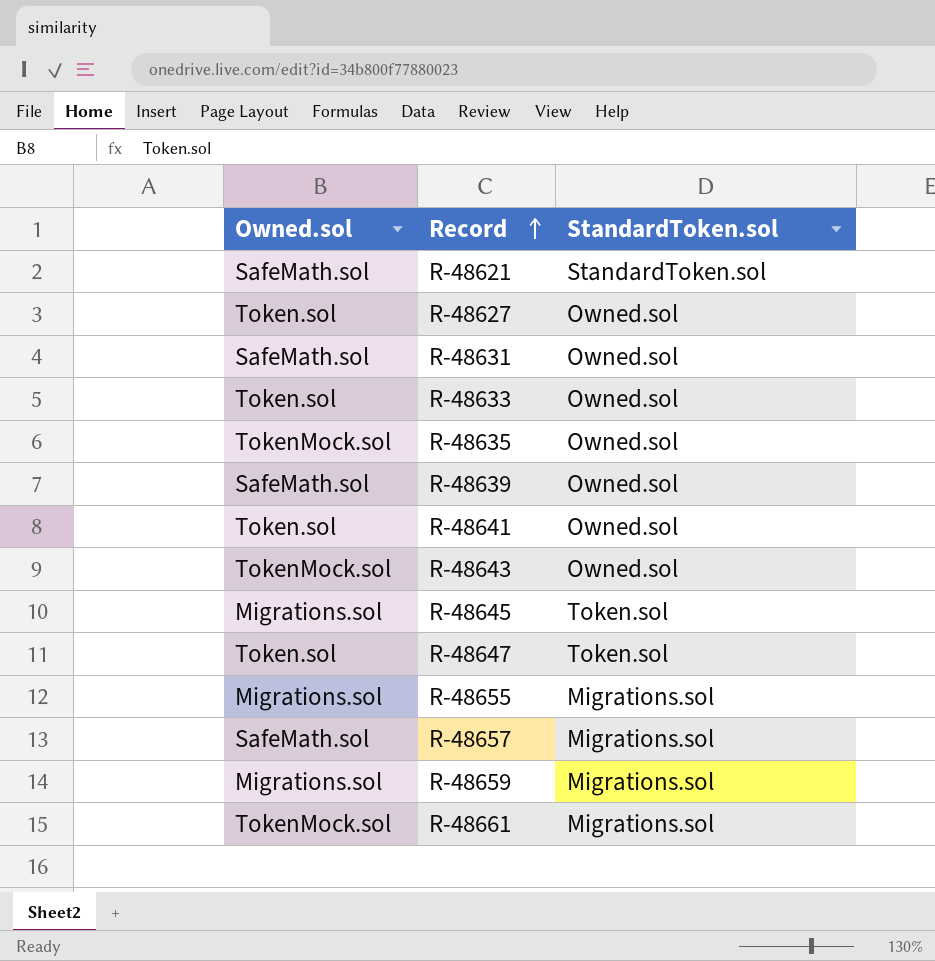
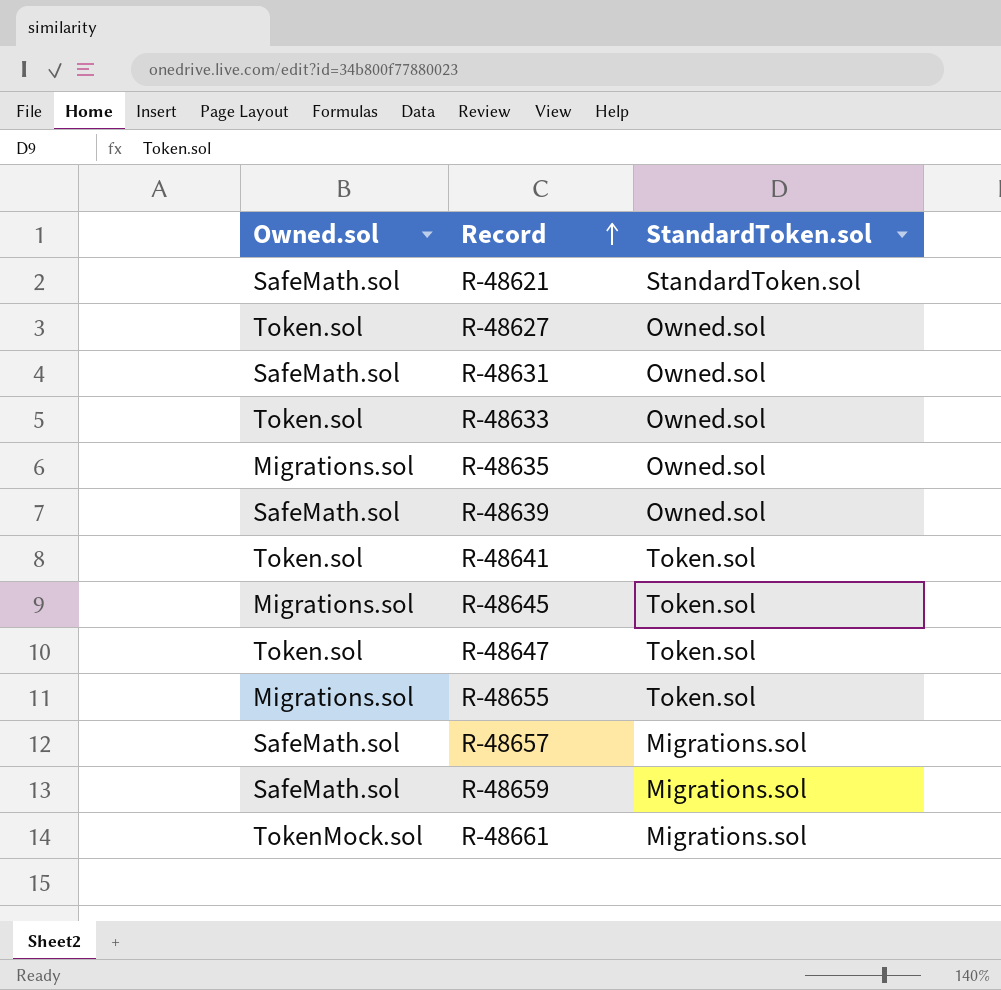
row R-48643: TokenMock.sol | Owned.sol -> none
R-48635 | Owned.sol: TokenMock.sol -> Migrations.sol
R-48641 | StandardToken.sol: Owned.sol -> Token.sol
R-48655 | StandardToken.sol: Migrations.sol -> Token.sol
R-48659 | Owned.sol: Migrations.sol -> SafeMath.sol

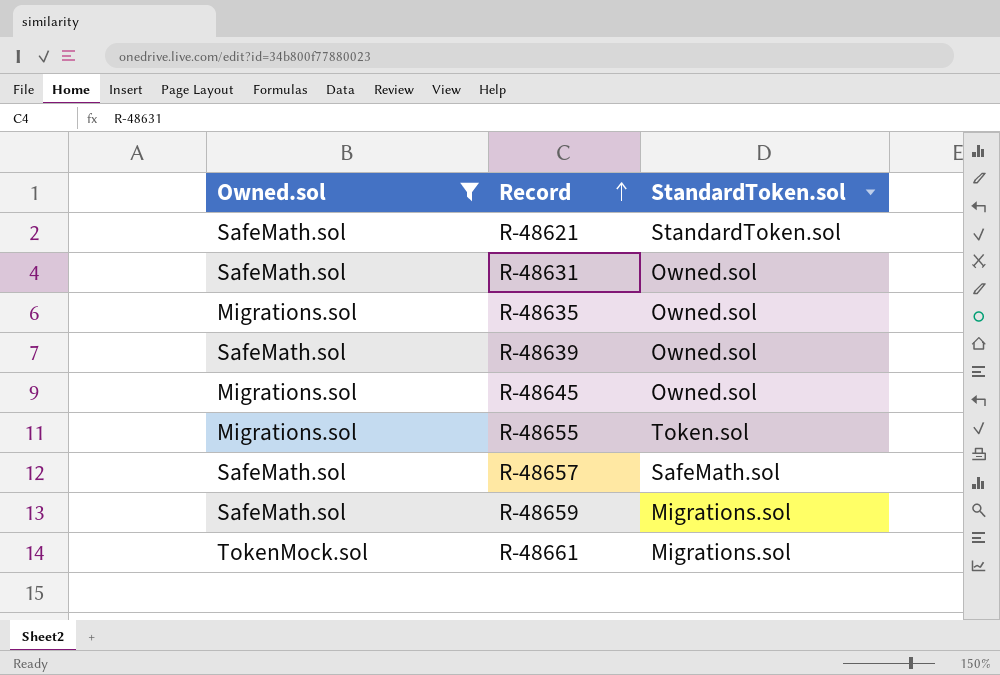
filter: none -> Owned.sol != Token.sol
R-48645 | StandardToken.sol: Token.sol -> Owned.sol
R-48657 | StandardToken.sol: Migrations.sol -> SafeMath.sol

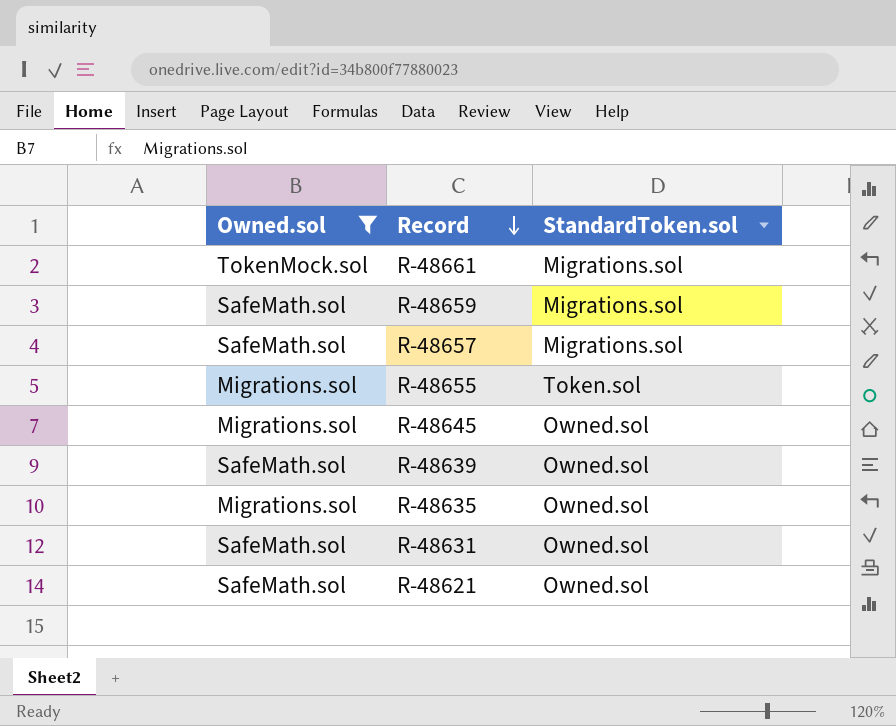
row order: Record ascending -> Record descending
R-48657 | StandardToken.sol: SafeMath.sol -> Migrations.sol
R-48621 | StandardToken.sol: StandardToken.sol -> Owned.sol

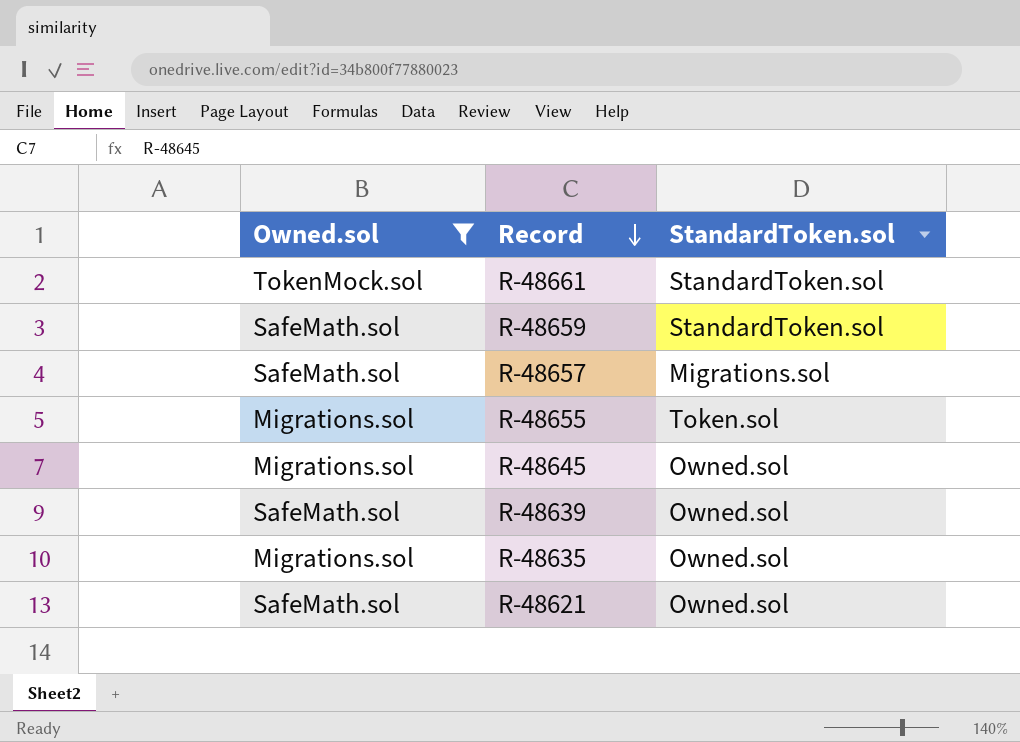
row R-48631: SafeMath.sol | Owned.sol -> none
R-48661 | StandardToken.sol: Migrations.sol -> StandardToken.sol
R-48659 | StandardToken.sol: Migrations.sol -> StandardToken.sol

